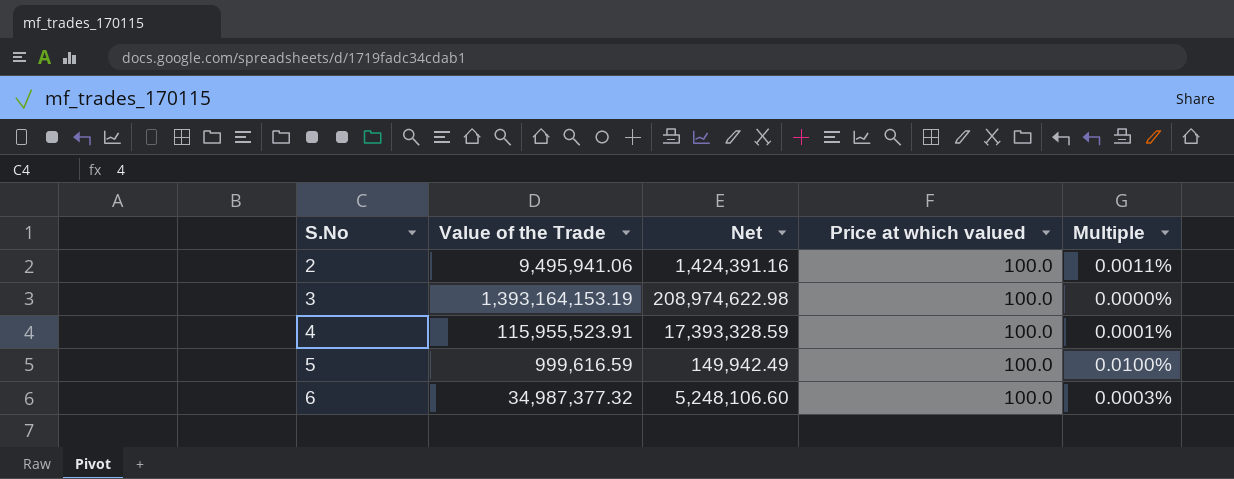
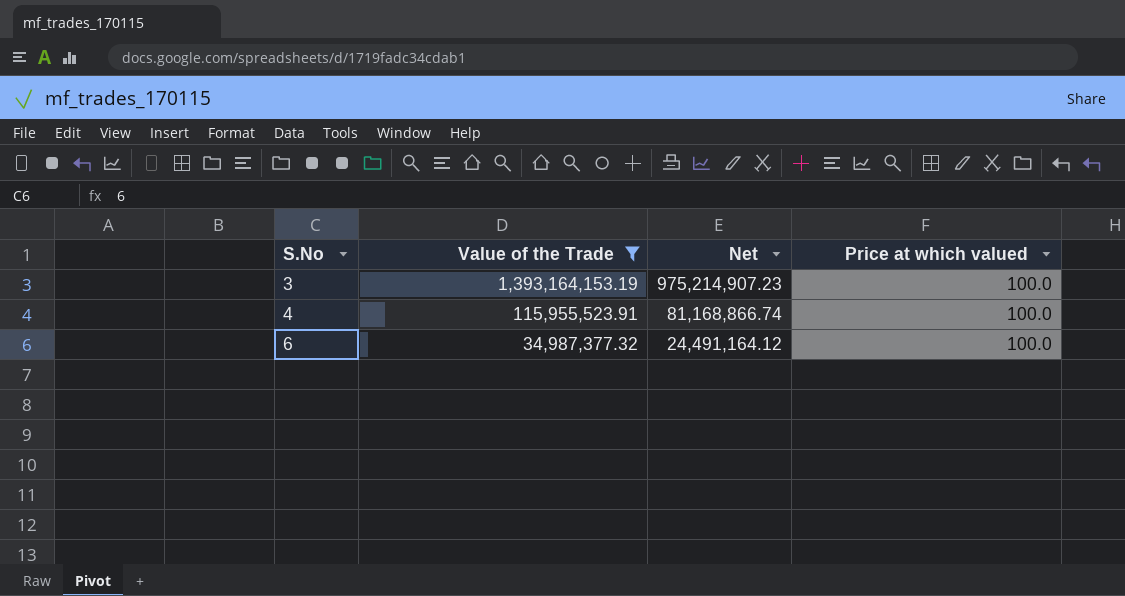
filter: none -> Value of the Trade >= 34,987,377.32
column Multiple | formula: [Price at which valued] / [Value of the Trade] -> none
column Net | formula: [Value of the Trade] * 0.15 -> [Value of the Trade] * 0.7

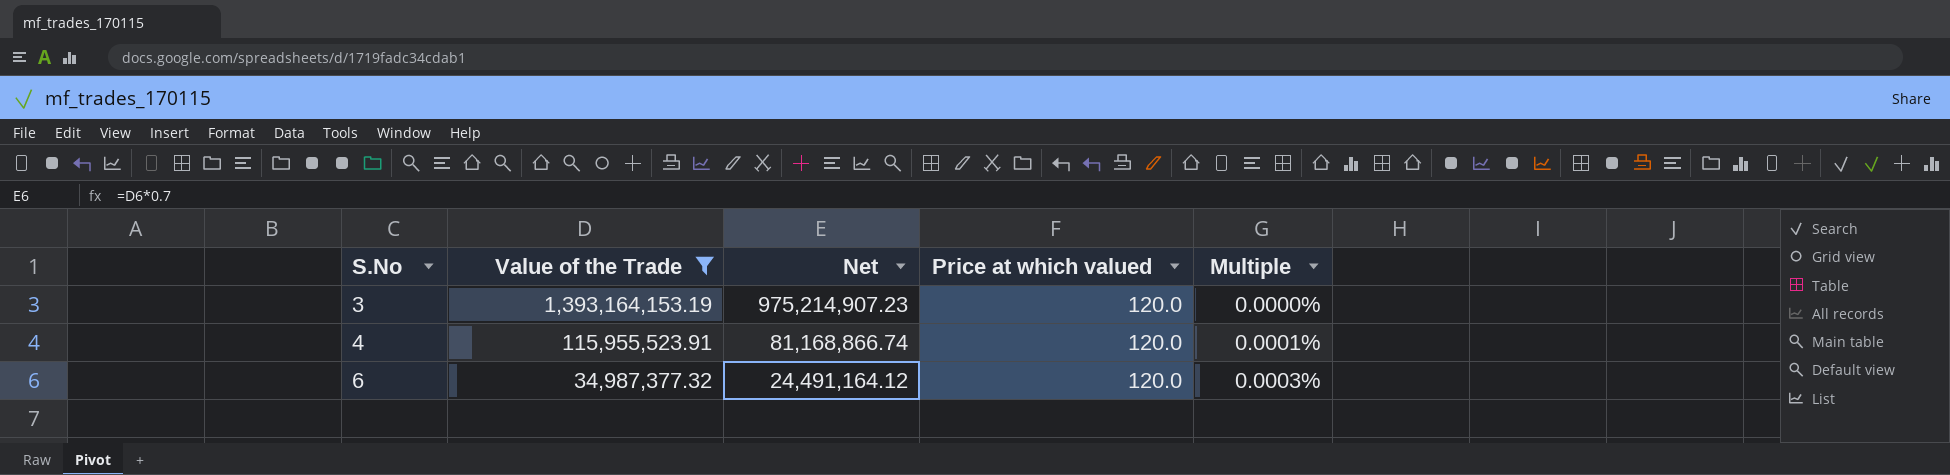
column Multiple | formula: none -> [Price at which valued] / [Value of the Trade]
3 | Price at which valued: 100.0 -> 120.0
4 | Price at which valued: 100.0 -> 120.0
6 | Price at which valued: 100.0 -> 120.0

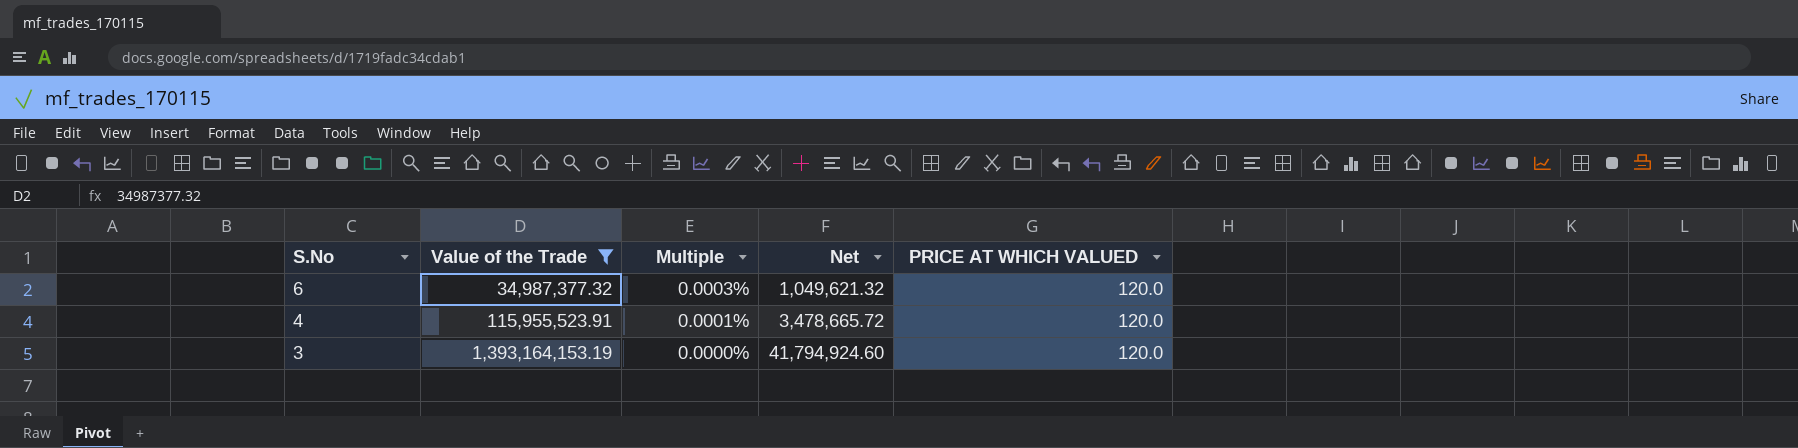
row order: S.No ascending -> S.No descending
column Multiple | position: 5 -> 3
column Net | formula: [Value of the Trade] * 0.7 -> [Value of the Trade] * 0.03
column name: Price at which valued -> PRICE AT WHICH VALUED

